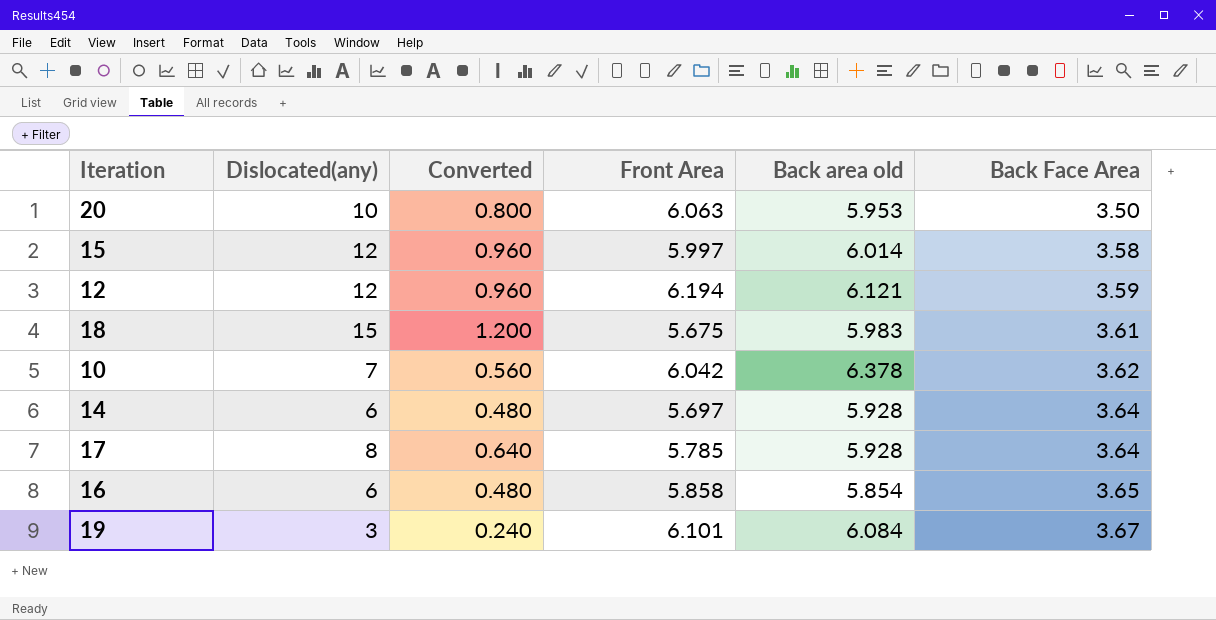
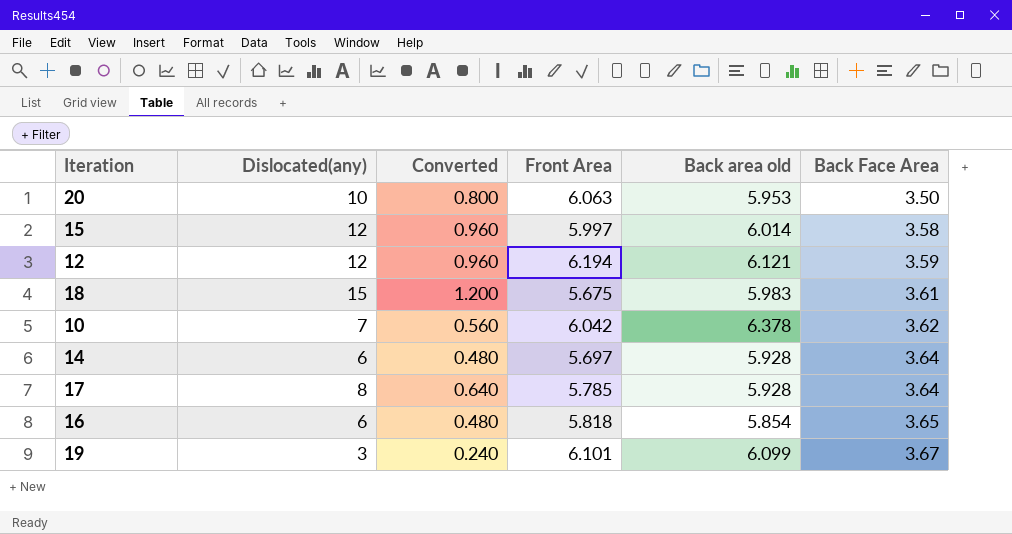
16 | Front Area: 5.858 -> 5.818
19 | Back area old: 6.084 -> 6.099

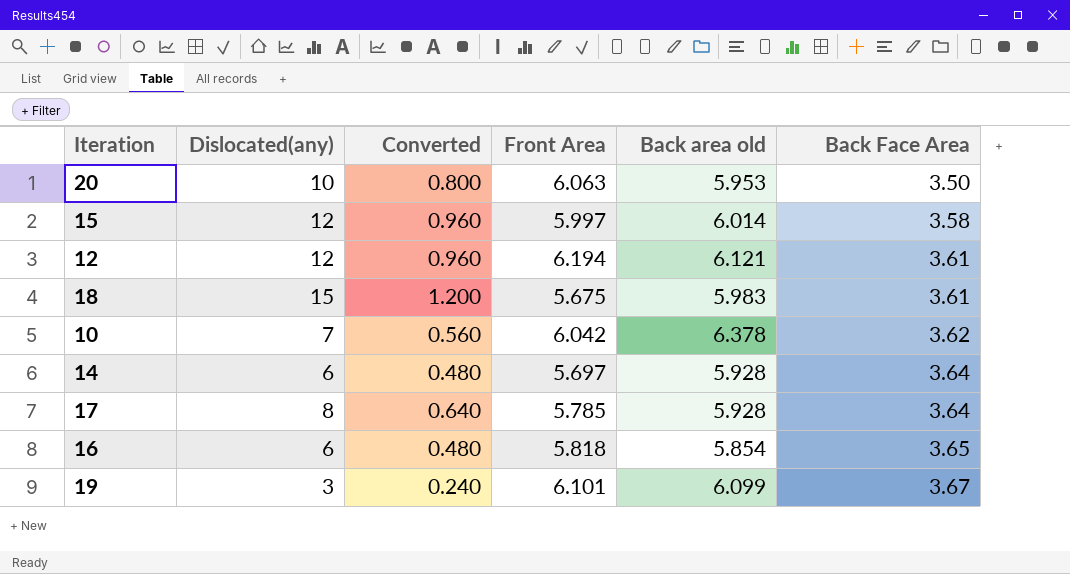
12 | Back Face Area: 3.59 -> 3.61

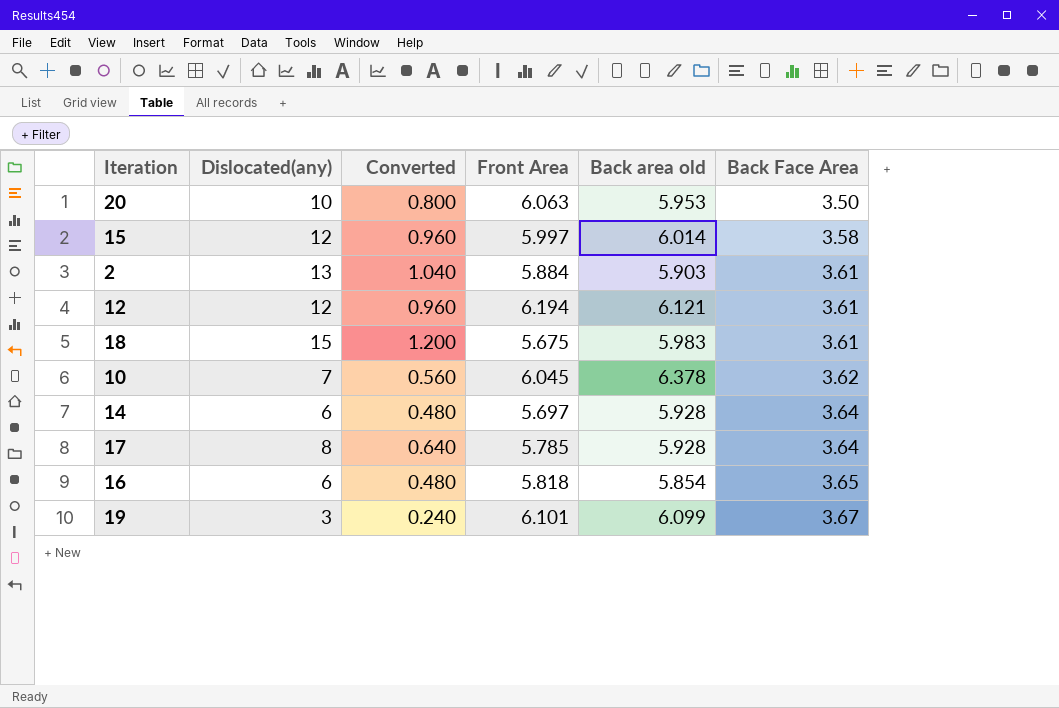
row 2: none -> 13 | 1.040 | 5.884 | 5.903 | 3.61
10 | Front Area: 6.042 -> 6.045

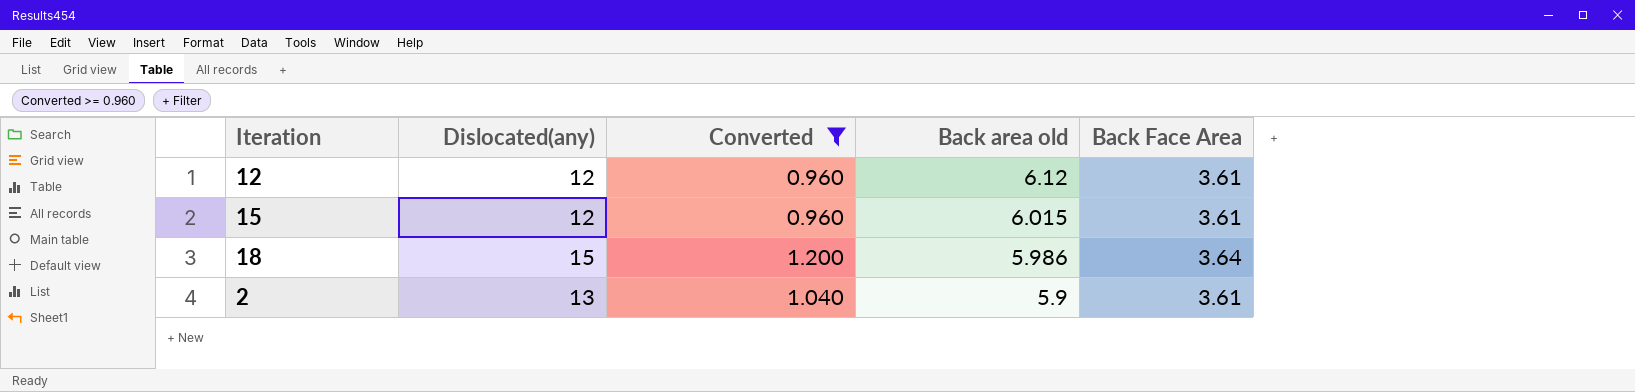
filter: none -> Converted >= 0.960
row order: Back Face Area ascending -> Back area old descending
column Front Area | position: 4 -> none
12 | Back area old: 6.121 -> 6.12
15 | Back area old: 6.014 -> 6.015
15 | Back Face Area: 3.58 -> 3.61
18 | Back area old: 5.983 -> 5.986
18 | Back Face Area: 3.61 -> 3.64
2 | Back area old: 5.903 -> 5.9

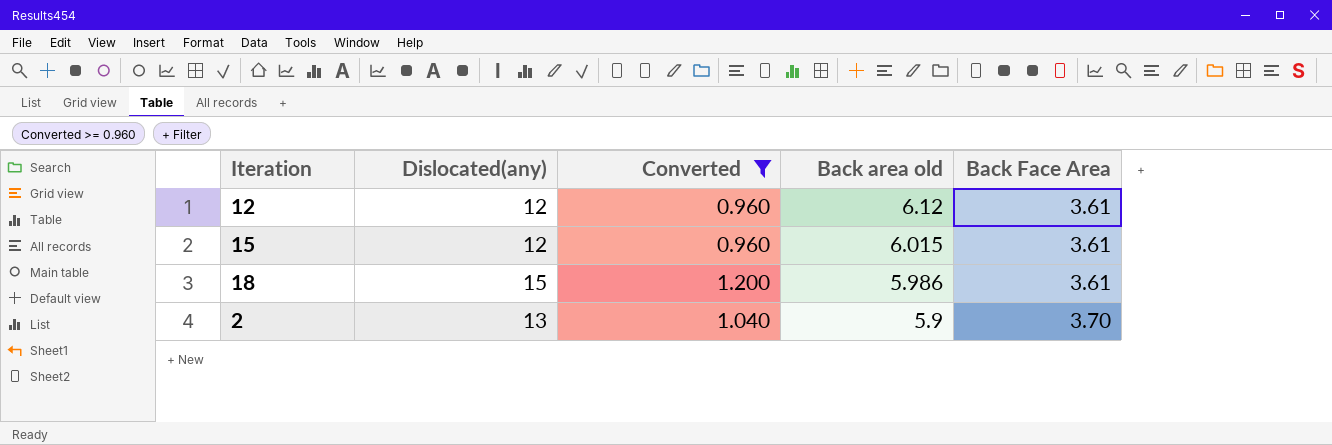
18 | Back Face Area: 3.64 -> 3.61
2 | Back Face Area: 3.61 -> 3.70

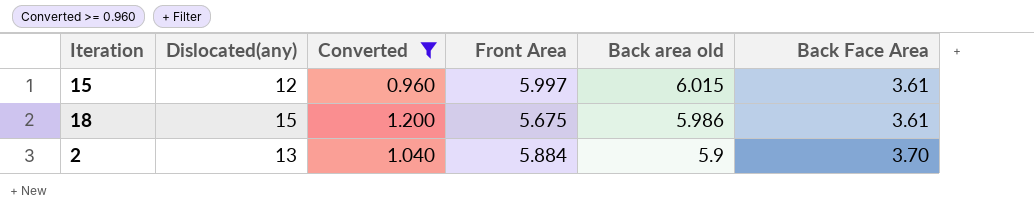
column Front Area | position: none -> 4
row 12: 12 | 0.960 | 6.12 | 3.61 -> none

